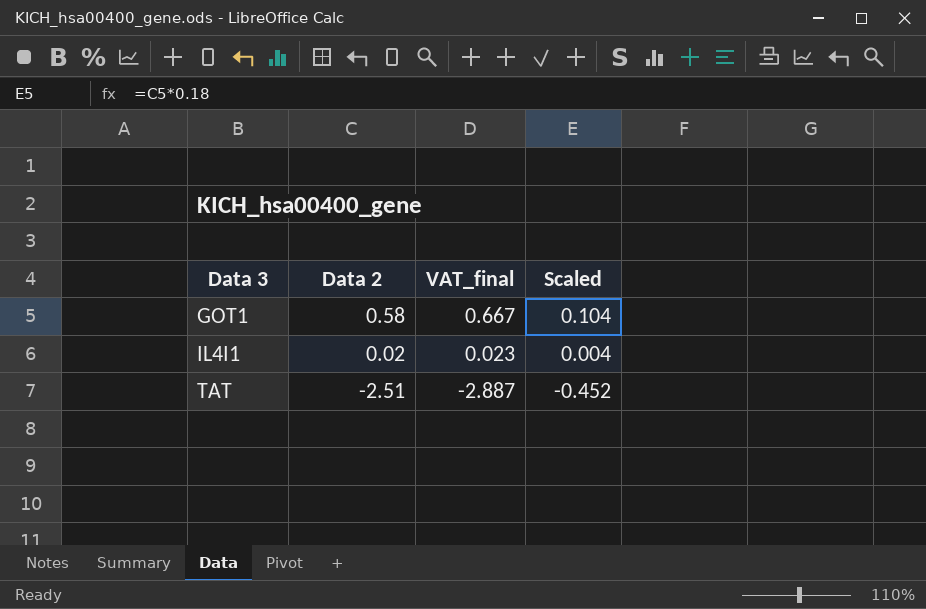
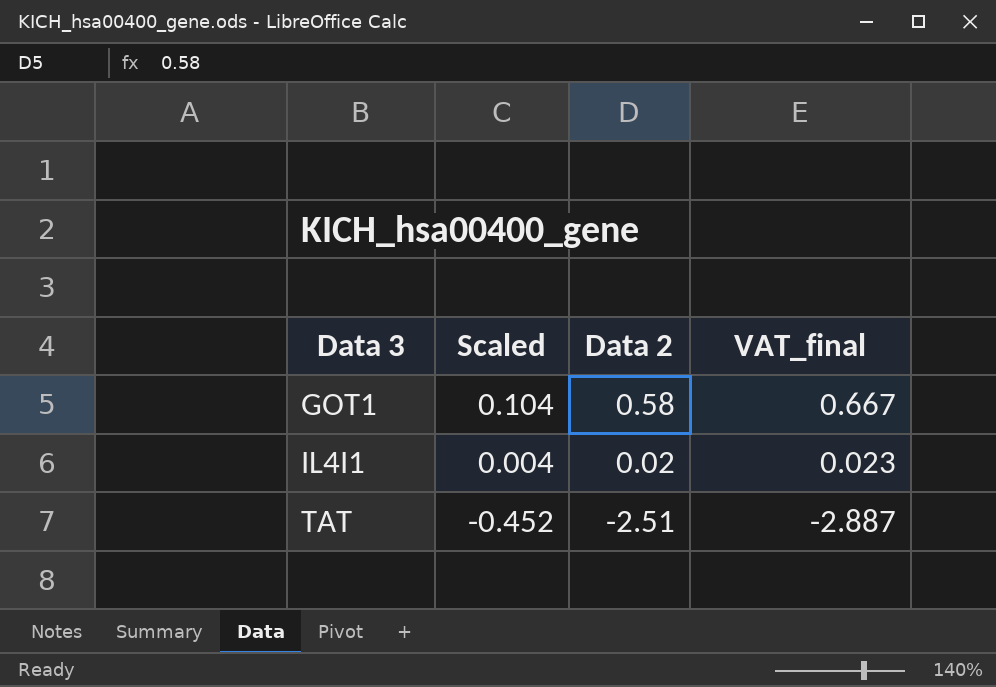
column Scaled | position: 4 -> 2

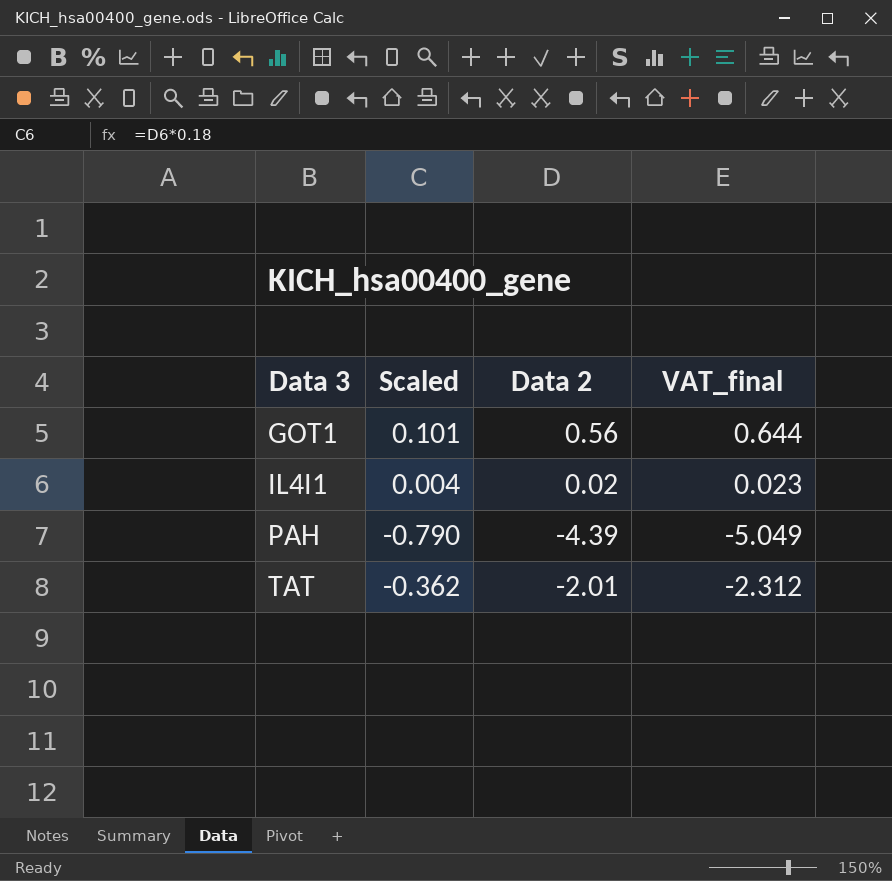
GOT1 | Scaled: 0.104 -> 0.101
GOT1 | Data 2: 0.58 -> 0.56
GOT1 | VAT_final: 0.667 -> 0.644
row PAH: none -> -0.790 | -4.39 | -5.049
TAT | Scaled: -0.452 -> -0.362
TAT | Data 2: -2.51 -> -2.01
TAT | VAT_final: -2.887 -> -2.312

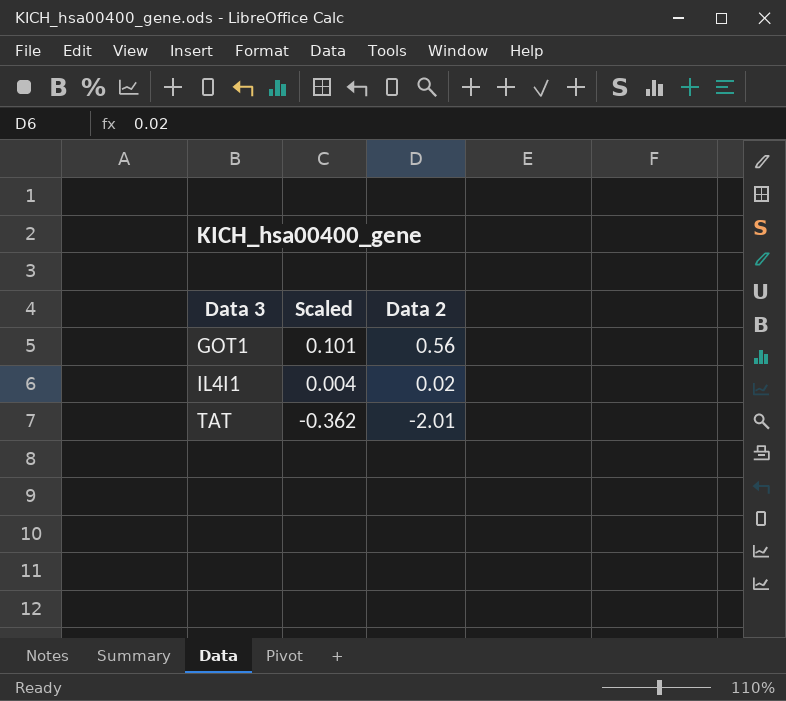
column VAT_final | formula: [Data 2] * 1.15 -> none
row PAH: -0.790 | -4.39 | -5.049 -> none

